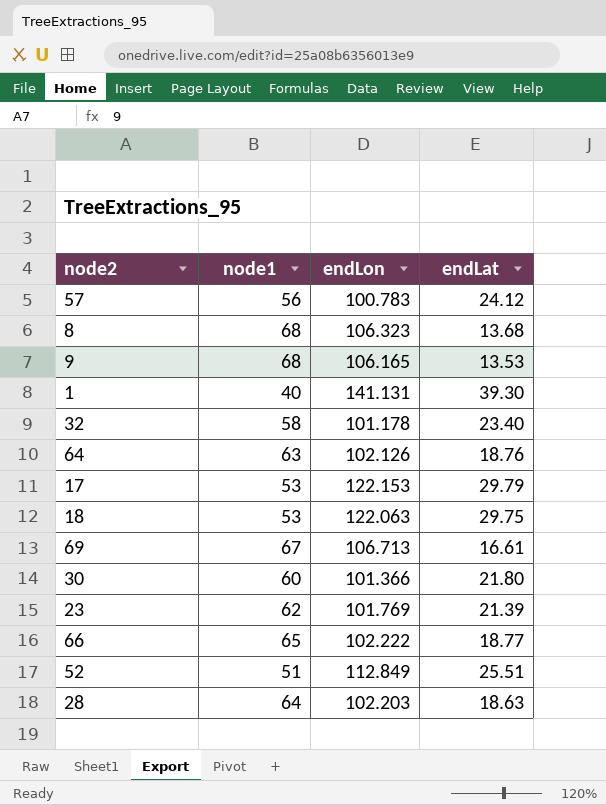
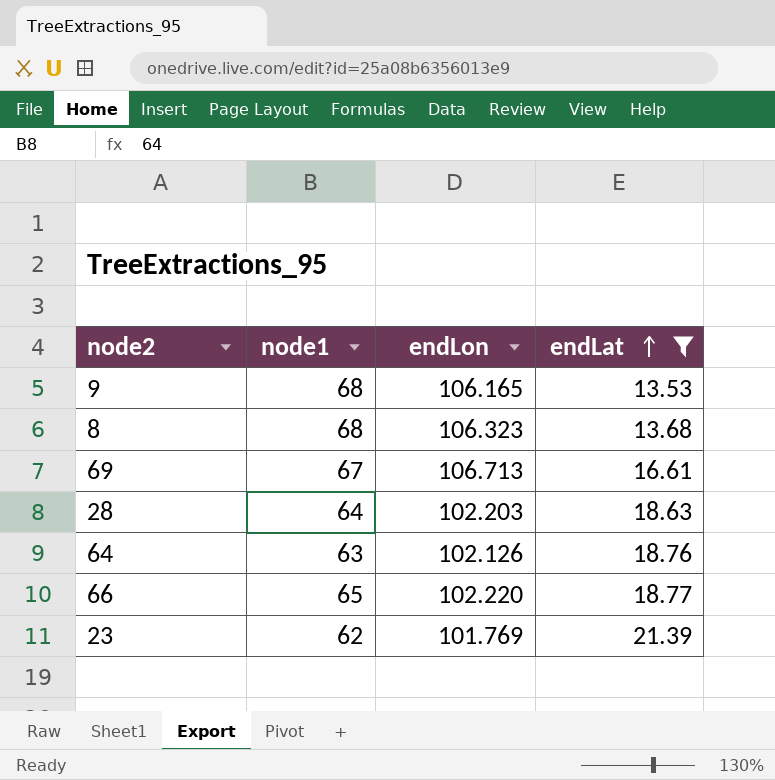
filter: none -> endLat <= 21.39
row order: none -> endLat ascending
66 | endLon: 102.222 -> 102.220

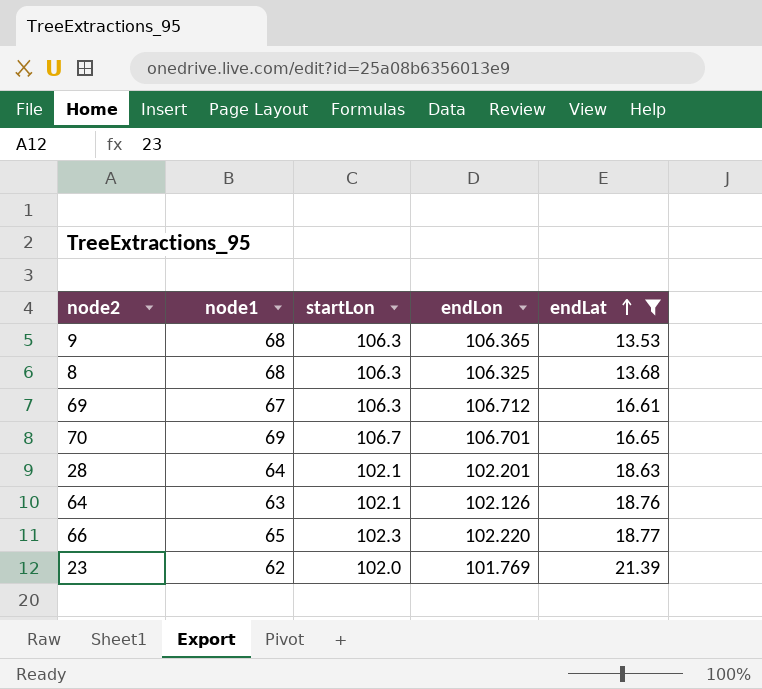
column startLon | position: none -> 3
9 | endLon: 106.165 -> 106.365
8 | endLon: 106.323 -> 106.325
69 | endLon: 106.713 -> 106.712
row 70: none -> 69 | 106.7 | 106.701 | 16.65
28 | endLon: 102.203 -> 102.201

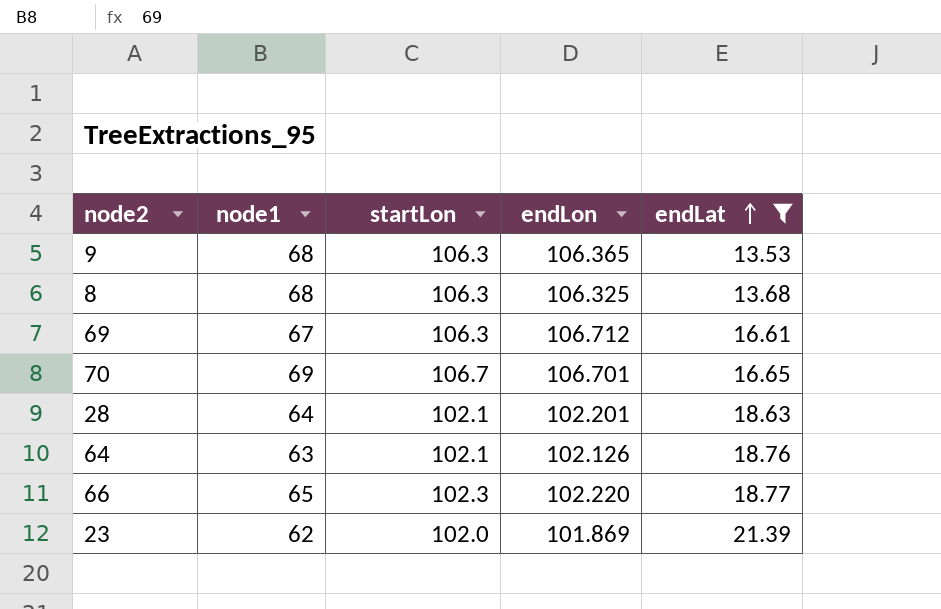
23 | endLon: 101.769 -> 101.869

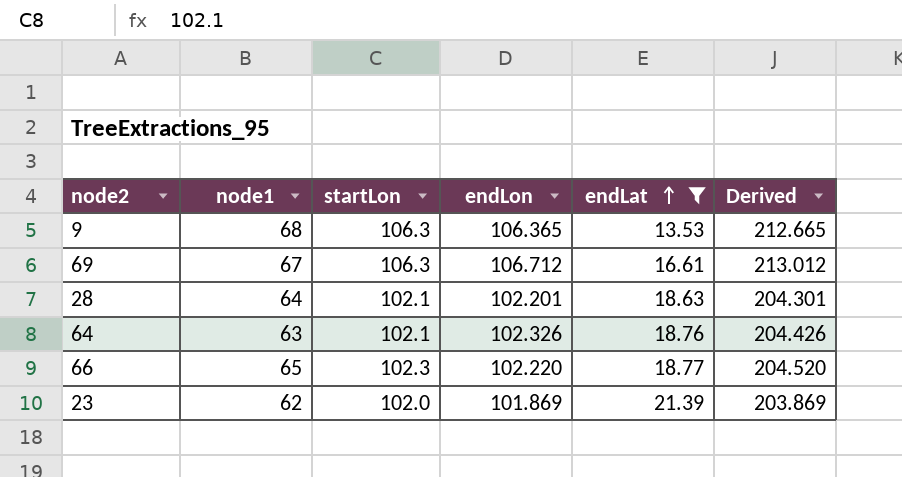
column Derived | formula: none -> [startLon] + [endLon]
row 8: 68 | 106.3 | 106.325 | 13.68 -> none
row 70: 69 | 106.7 | 106.701 | 16.65 -> none
64 | endLon: 102.126 -> 102.326

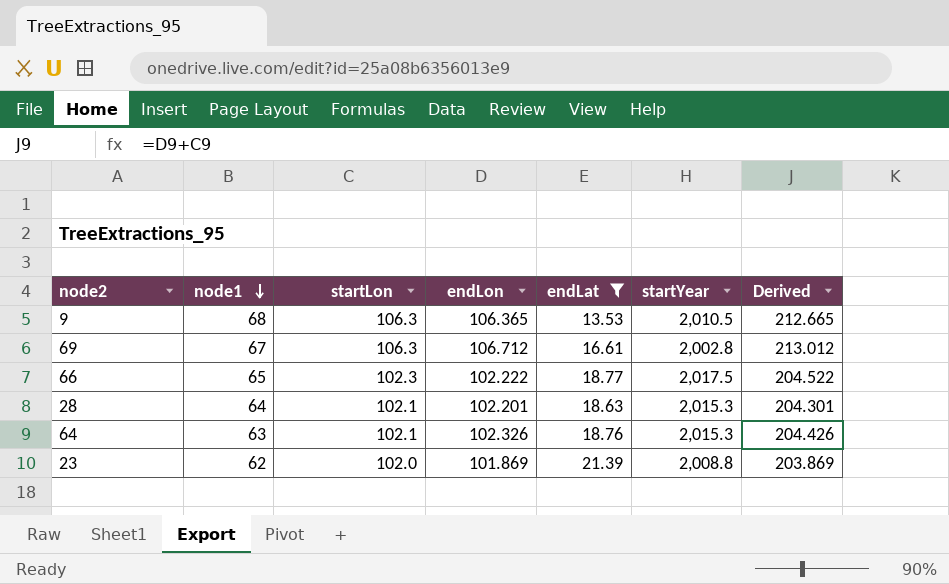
row order: endLat ascending -> node1 descending
column startYear | position: none -> 6
66 | endLon: 102.220 -> 102.222
66 | Derived: 204.520 -> 204.522

